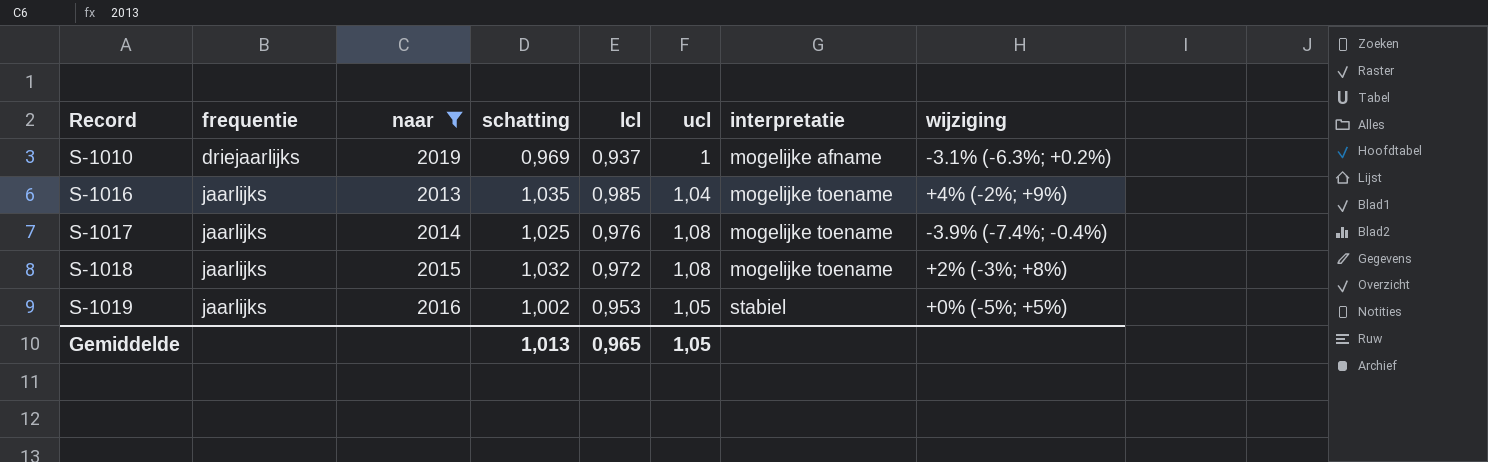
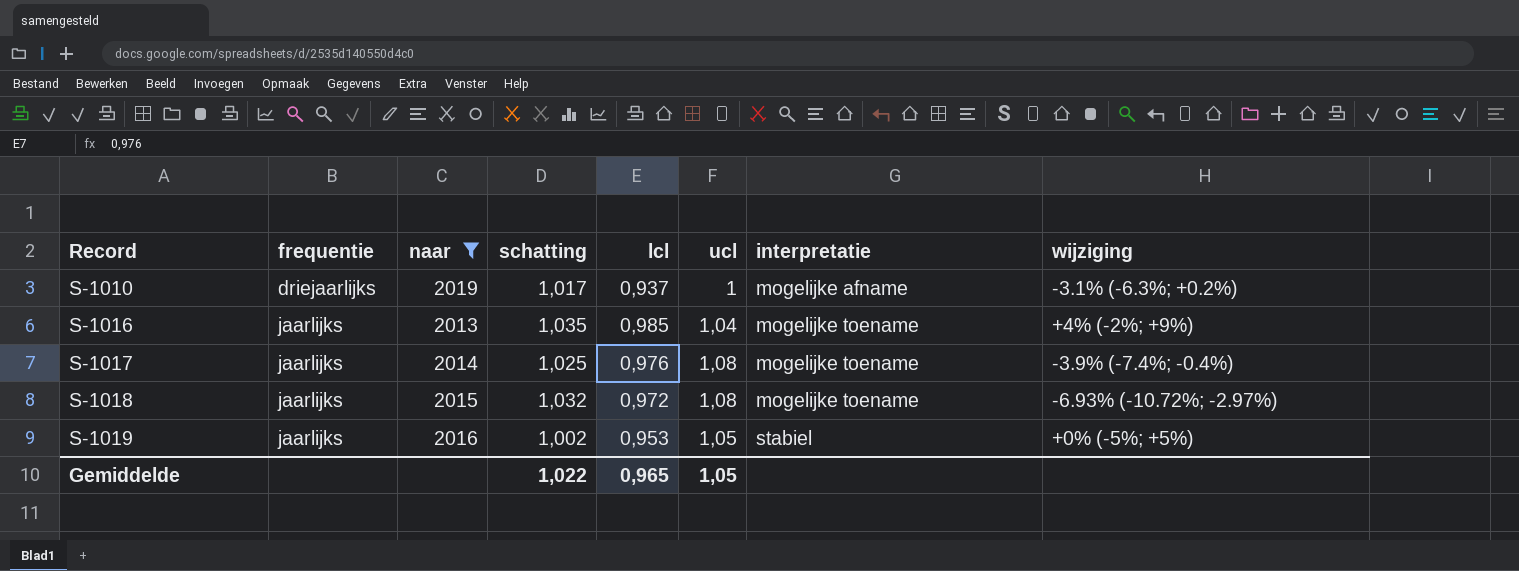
S-1010 | schatting: 0,969 -> 1,017
S-1018 | wijziging: +2% (-3%; +8%) -> -6.93% (-10.72%; -2.97%)
Gemiddelde | schatting: 1,013 -> 1,022

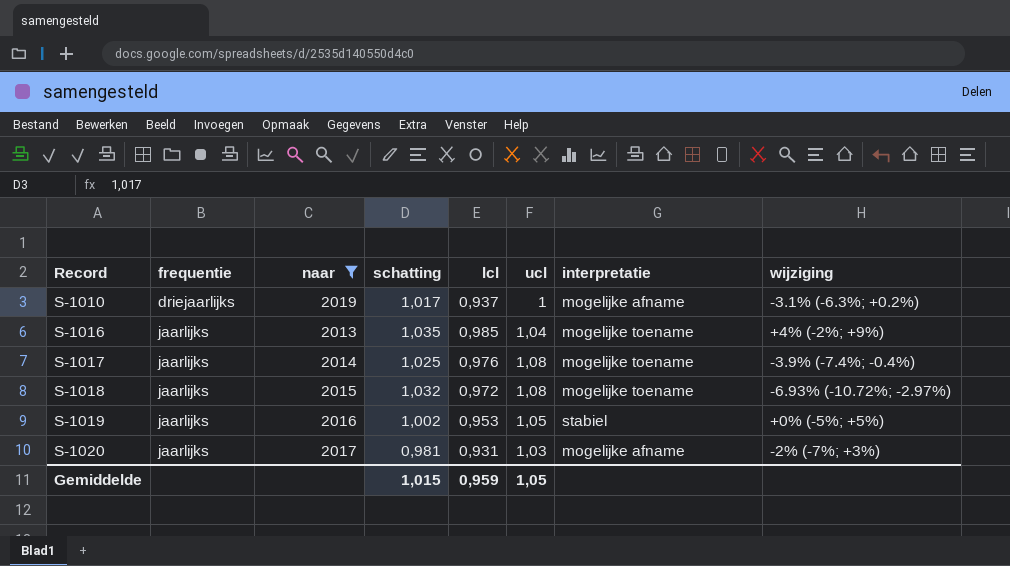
row S-1020: none -> jaarlijks | 2017 | 0,981 | 0,931 | 1,03 | mogelijke afname | -2% (-7%; +3%)
Gemiddelde | schatting: 1,022 -> 1,015
Gemiddelde | lcl: 0,965 -> 0,959

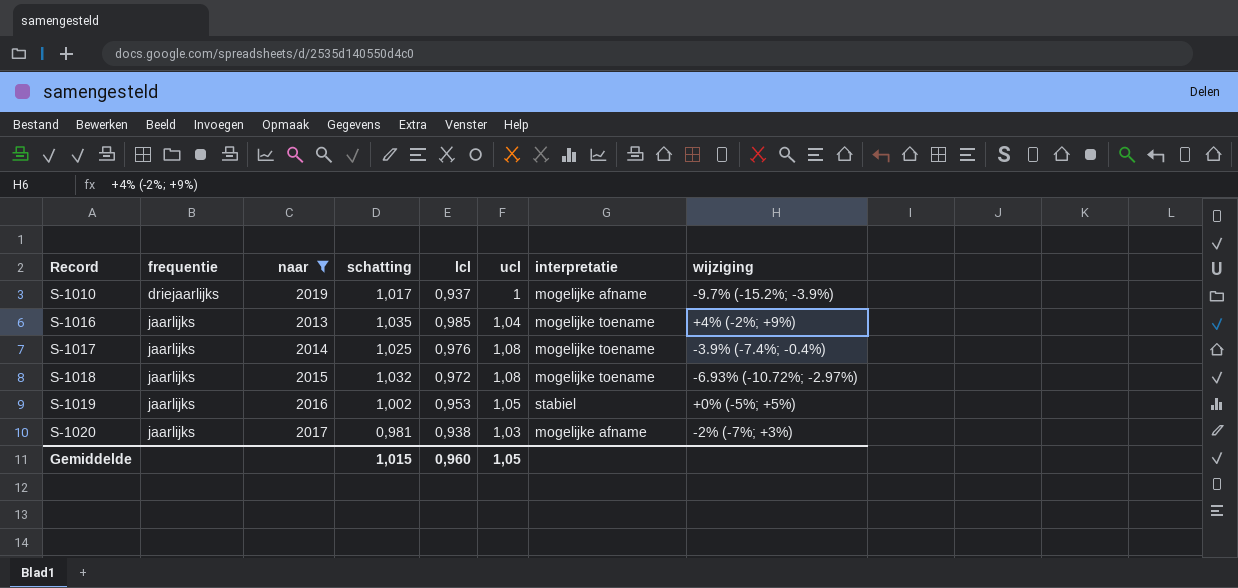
S-1010 | wijziging: -3.1% (-6.3%; +0.2%) -> -9.7% (-15.2%; -3.9%)
S-1020 | lcl: 0,931 -> 0,938
Gemiddelde | lcl: 0,959 -> 0,960

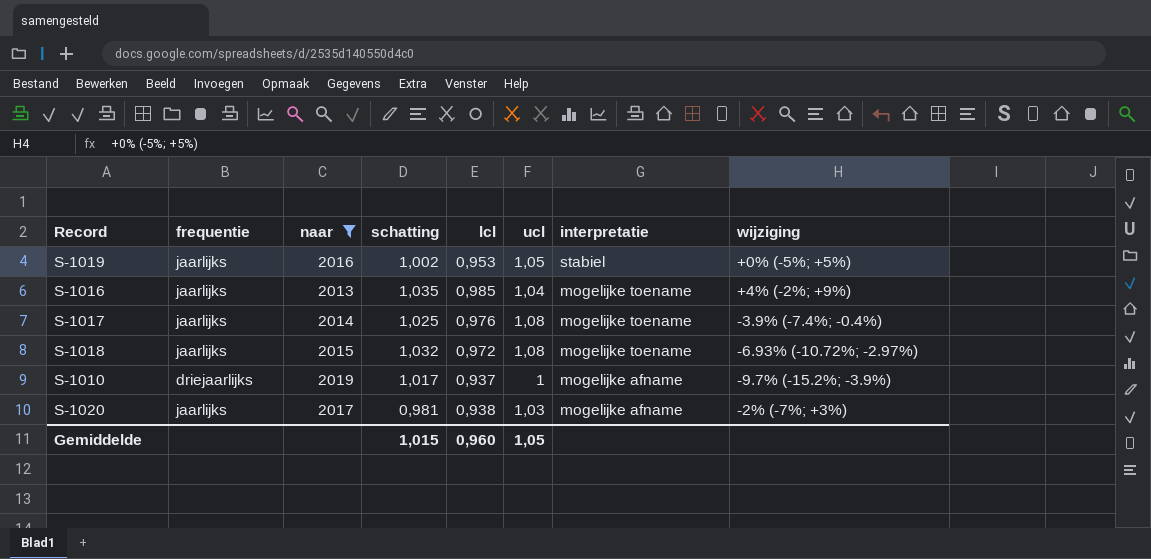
row order: Record ascending -> interpretatie descending

